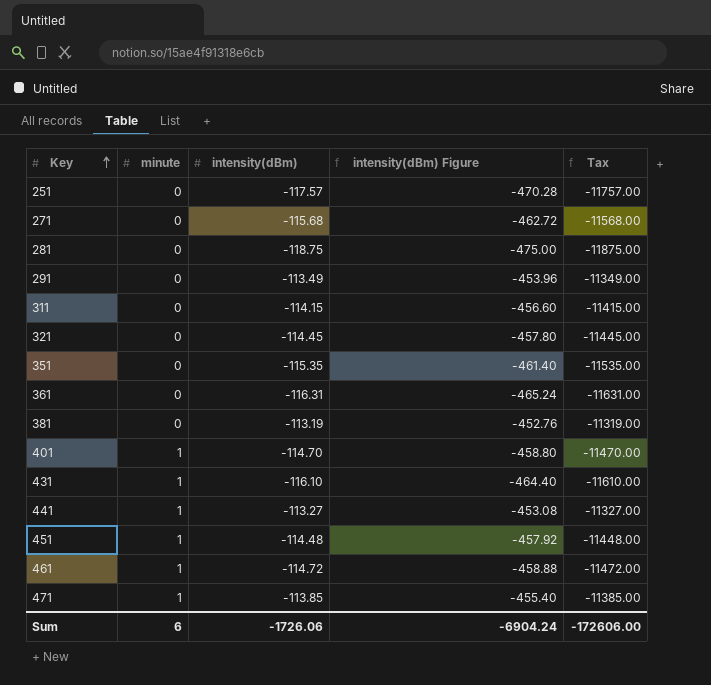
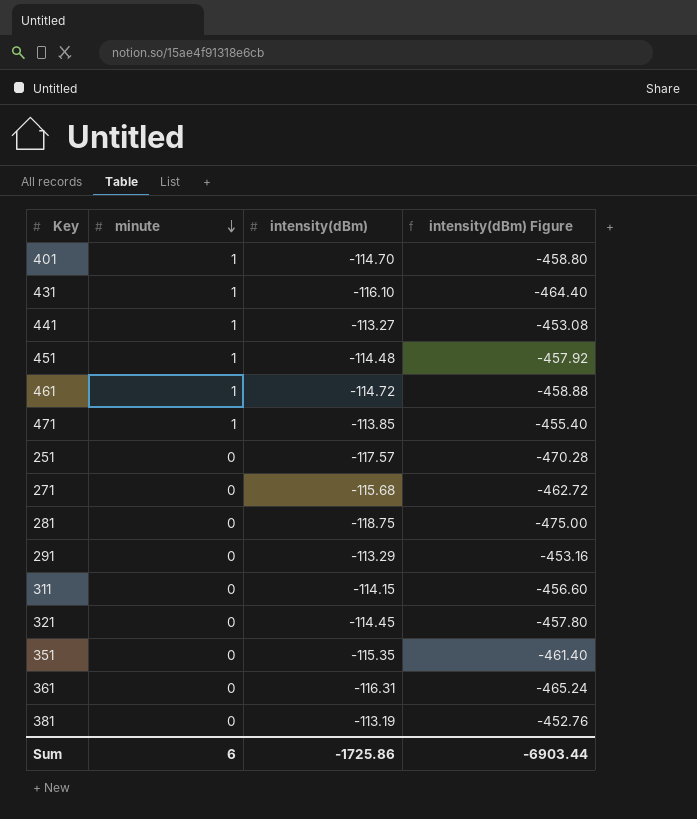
row order: Key ascending -> minute descending
column Tax | formula: [intensity(dBm)] * 100 -> none
291 | intensity(dBm): -113.49 -> -113.29
291 | intensity(dBm) Figure: -453.96 -> -453.16
Sum | intensity(dBm): -1726.06 -> -1725.86
Sum | intensity(dBm) Figure: -6904.24 -> -6903.44

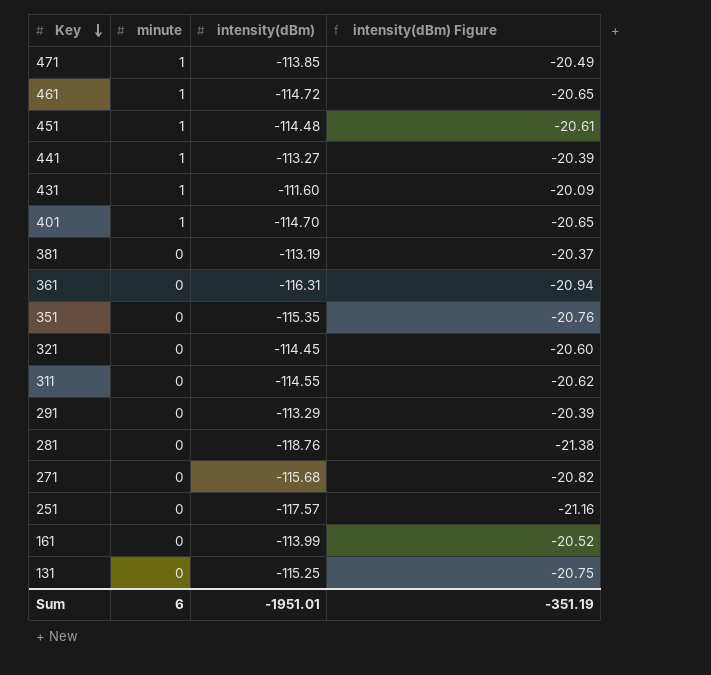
row order: minute descending -> Key descending
column intensity(dBm) Figure | formula: [intensity(dBm)] * 4 -> [intensity(dBm)] * 0.18
431 | intensity(dBm): -116.10 -> -111.60
311 | intensity(dBm): -114.15 -> -114.55
281 | intensity(dBm): -118.75 -> -118.76
row 161: none -> 0 | -113.99 | -20.52
row 131: none -> 0 | -115.25 | -20.75
Sum | intensity(dBm): -1725.86 -> -1951.01
Sum | intensity(dBm) Figure: -6903.44 -> -351.19

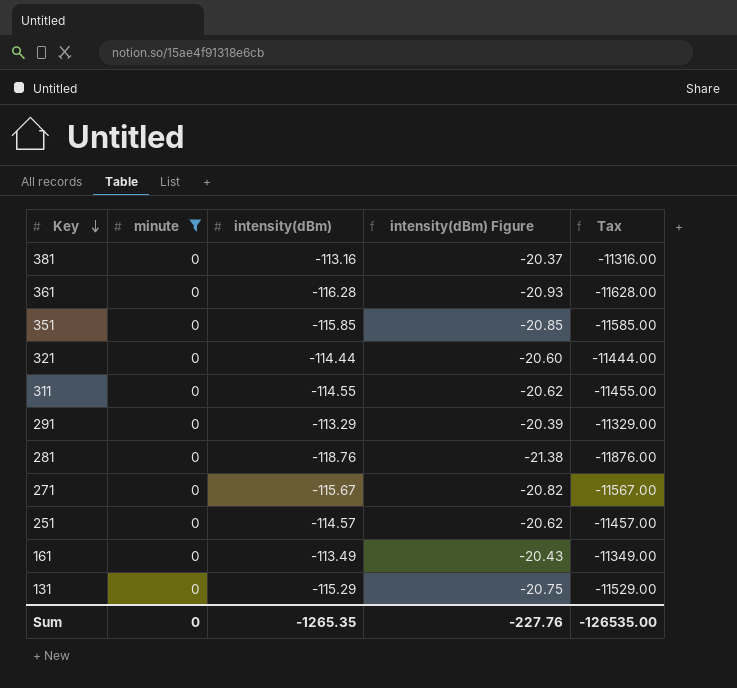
filter: none -> minute = 0
column Tax | formula: none -> [intensity(dBm)] * 100
381 | intensity(dBm): -113.19 -> -113.16
361 | intensity(dBm): -116.31 -> -116.28
361 | intensity(dBm) Figure: -20.94 -> -20.93
351 | intensity(dBm): -115.35 -> -115.85
351 | intensity(dBm) Figure: -20.76 -> -20.85
321 | intensity(dBm): -114.45 -> -114.44
271 | intensity(dBm): -115.68 -> -115.67
251 | intensity(dBm): -117.57 -> -114.57
251 | intensity(dBm) Figure: -21.16 -> -20.62
161 | intensity(dBm): -113.99 -> -113.49
161 | intensity(dBm) Figure: -20.52 -> -20.43
131 | intensity(dBm): -115.25 -> -115.29
Sum | minute: 6 -> 0
Sum | intensity(dBm): -1951.01 -> -1265.35
Sum | intensity(dBm) Figure: -351.19 -> -227.76

